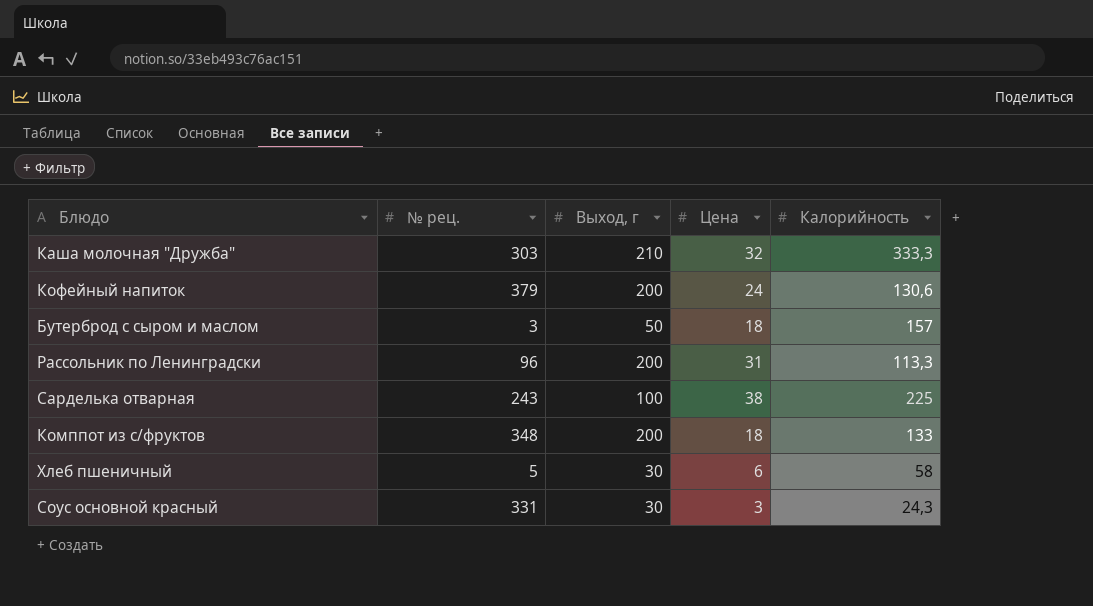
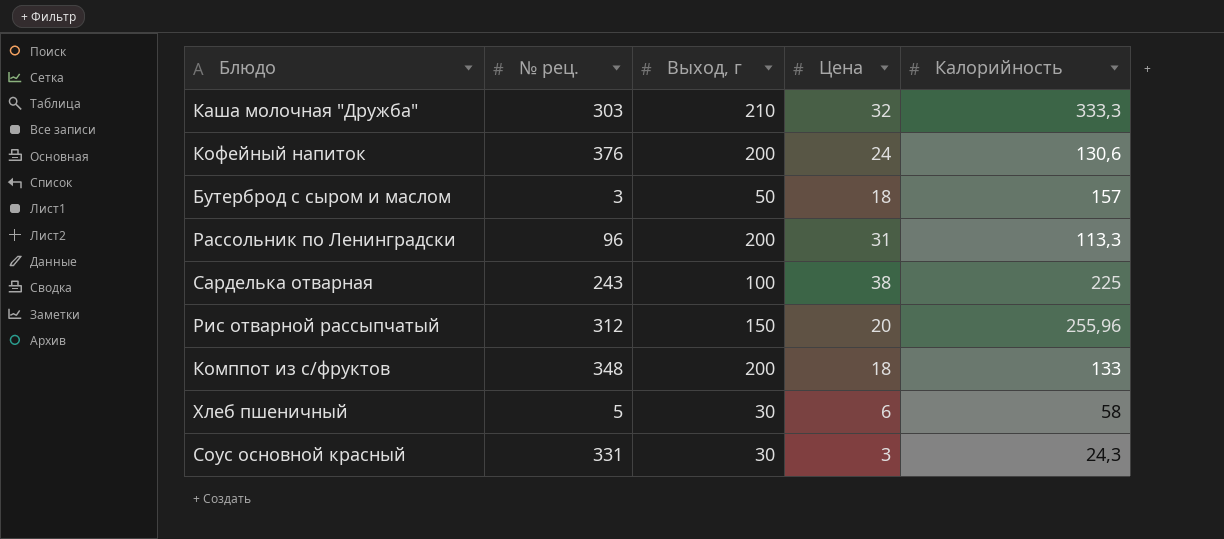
Кофейный напиток | № рец.: 379 -> 376
row Рис отварной рассыпчатый: none -> 312 | 150 | 20 | 255,96

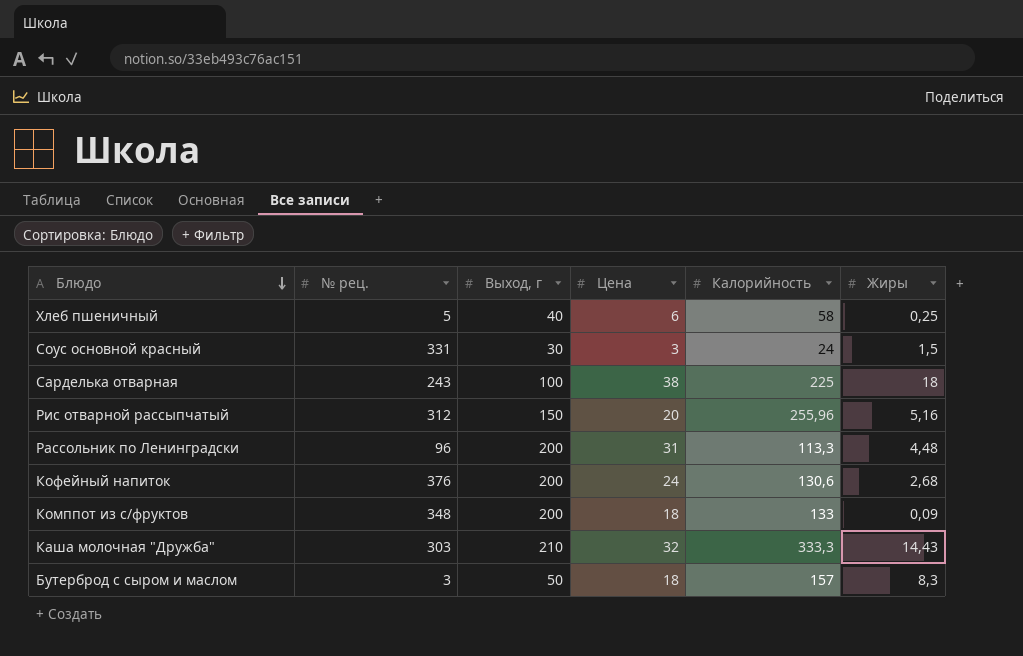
row order: none -> Блюдо descending
column Жиры | position: none -> 6
Хлеб пшеничный | Выход, г: 30 -> 40
Соус основной красный | Калорийность: 24,3 -> 24

